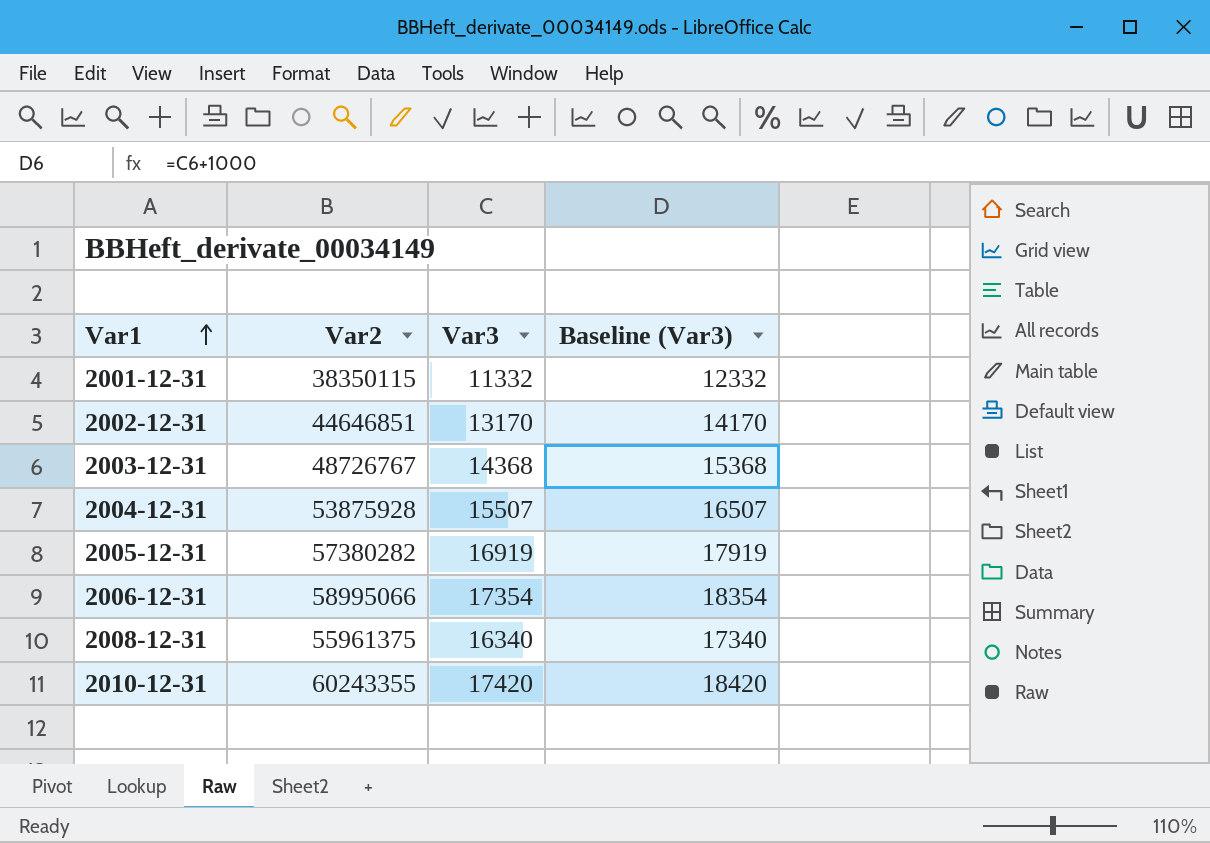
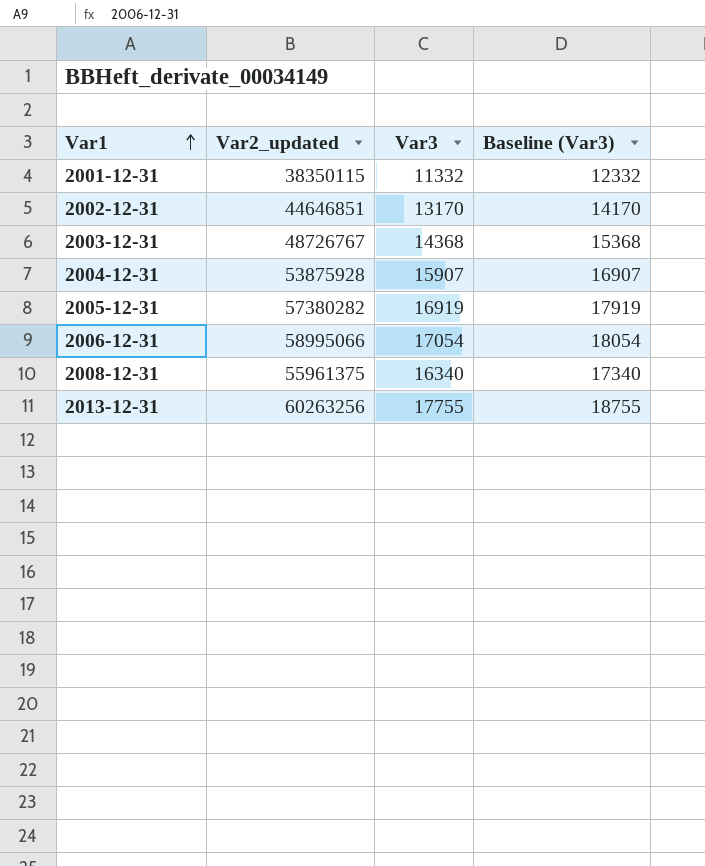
column name: Var2 -> Var2_updated
row 2010-12-31: 60243355 | 17420 | 18420 -> none
2004-12-31 | Var3: 15507 -> 15907
2004-12-31 | Baseline (Var3): 16507 -> 16907
2006-12-31 | Var3: 17354 -> 17054
2006-12-31 | Baseline (Var3): 18354 -> 18054
row 2013-12-31: none -> 60263256 | 17755 | 18755

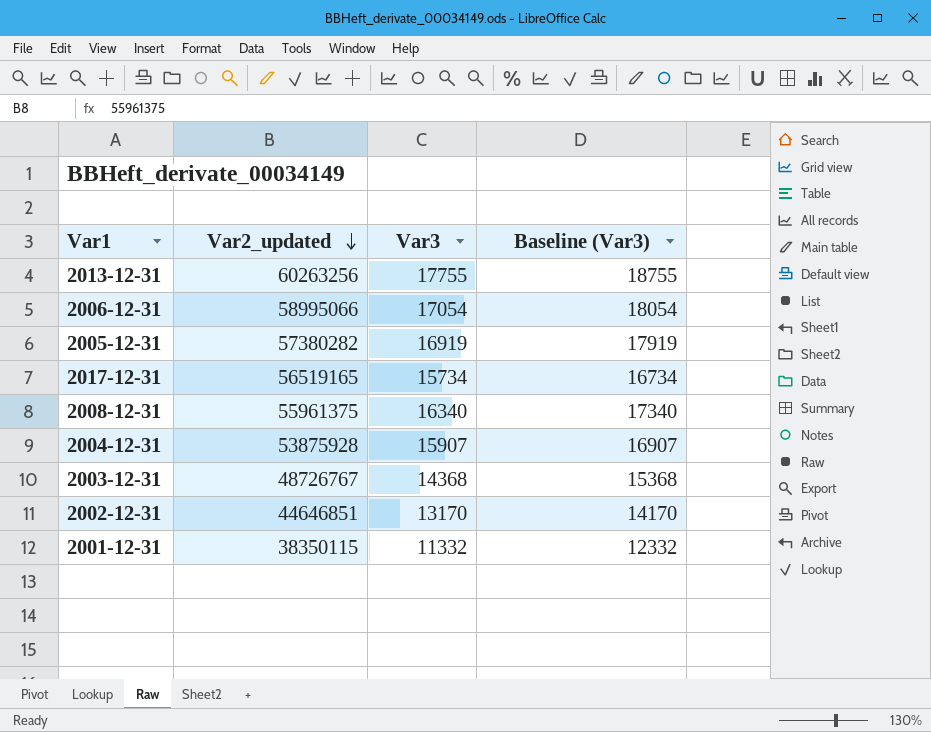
row order: Var1 ascending -> Var2_updated descending
row 2017-12-31: none -> 56519165 | 15734 | 16734

